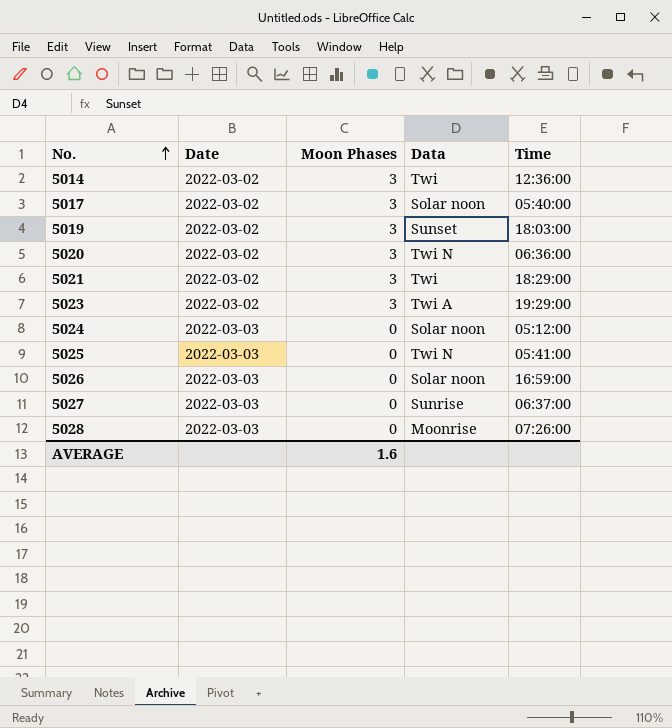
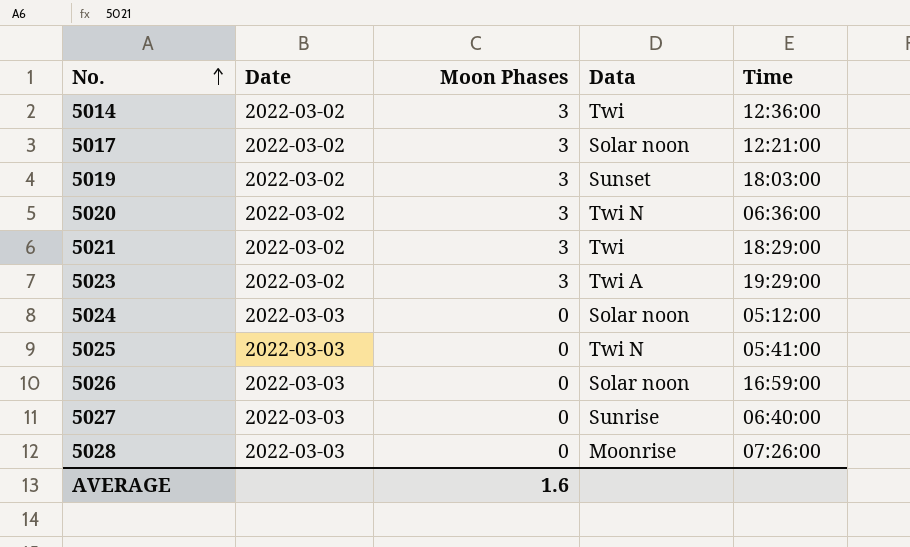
5017 | Time: 05:40:00 -> 12:21:00
5027 | Time: 06:37:00 -> 06:40:00

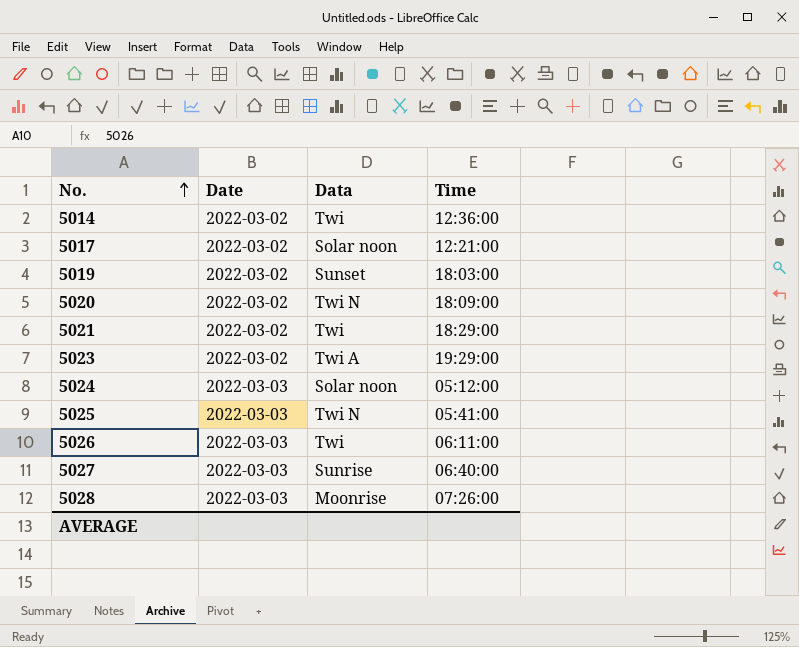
column Moon Phases | position: 3 -> none
5020 | Time: 06:36:00 -> 18:09:00
5026 | Data: Solar noon -> Twi
5026 | Time: 16:59:00 -> 06:11:00

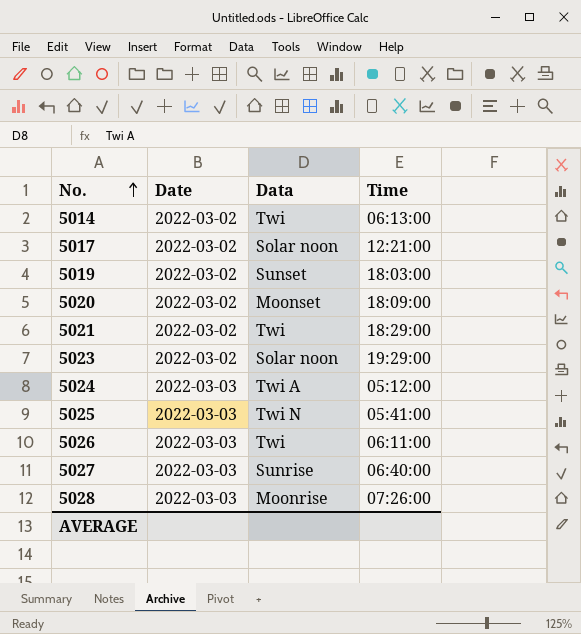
5014 | Time: 12:36:00 -> 06:13:00
5020 | Data: Twi N -> Moonset
5023 | Data: Twi A -> Solar noon
5024 | Data: Solar noon -> Twi A

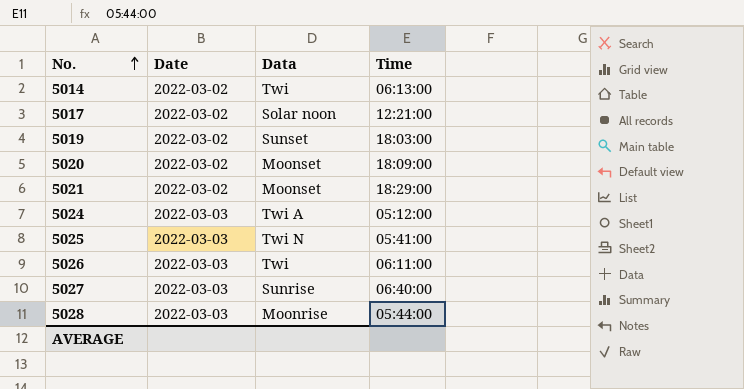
row 5023: 2022-03-02 | Solar noon | 19:29:00 -> none
5021 | Data: Twi -> Moonset
5028 | Time: 07:26:00 -> 05:44:00

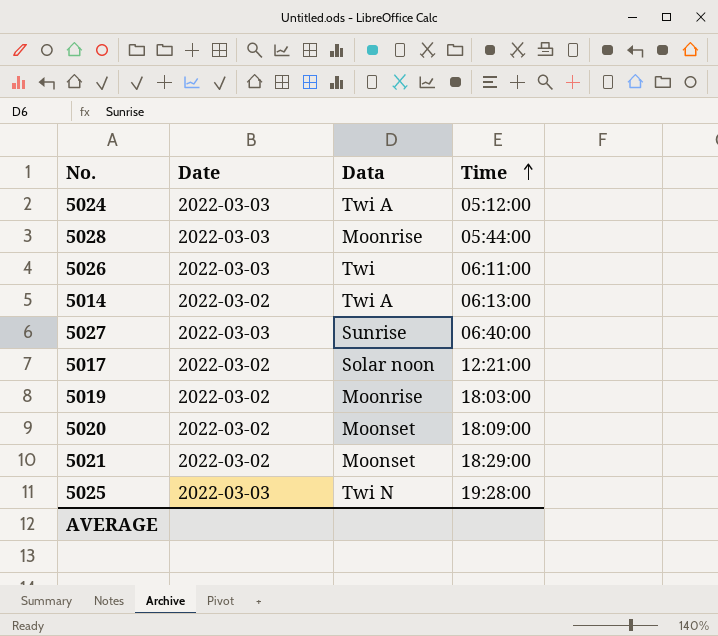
row order: No. ascending -> Time ascending
5014 | Data: Twi -> Twi A
5019 | Data: Sunset -> Moonrise
5025 | Time: 05:41:00 -> 19:28:00

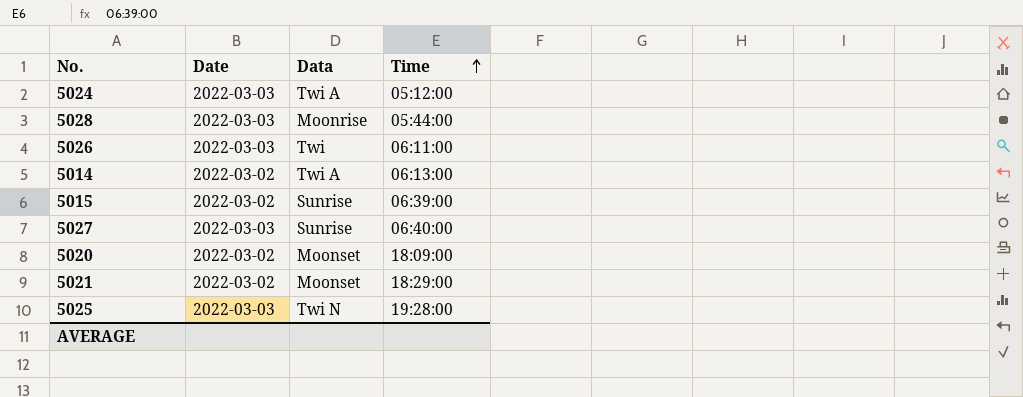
row 5017: 2022-03-02 | Solar noon | 12:21:00 -> none
row 5019: 2022-03-02 | Moonrise | 18:03:00 -> none
row 5015: none -> 2022-03-02 | Sunrise | 06:39:00

